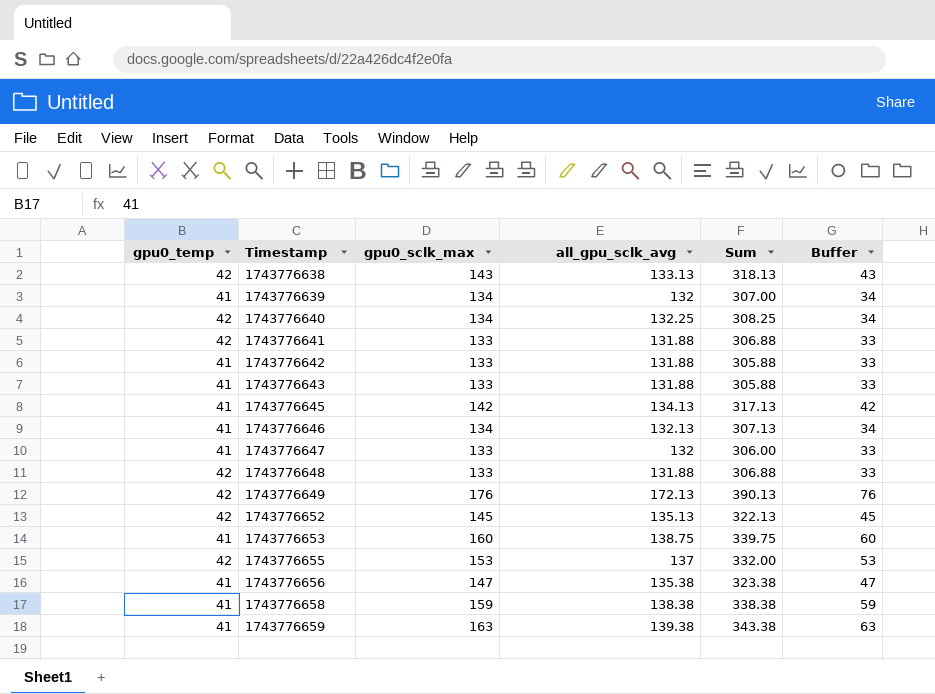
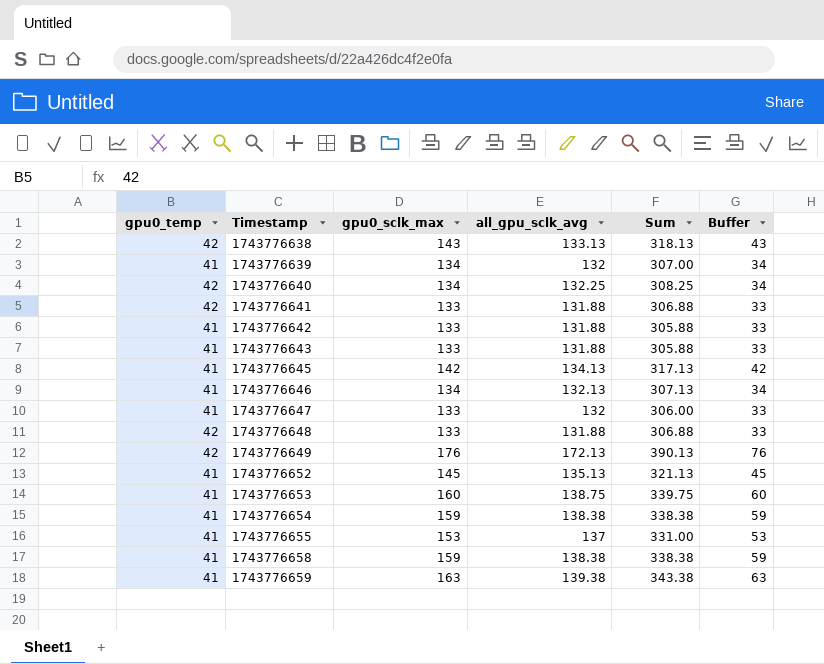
row 1743776656: 41 | 147 | 135.38 | 323.38 | 47 -> none
1743776652 | gpu0_temp: 42 -> 41
1743776652 | Sum: 322.13 -> 321.13
row 1743776654: none -> 41 | 159 | 138.38 | 338.38 | 59
1743776655 | gpu0_temp: 42 -> 41
1743776655 | Sum: 332.00 -> 331.00

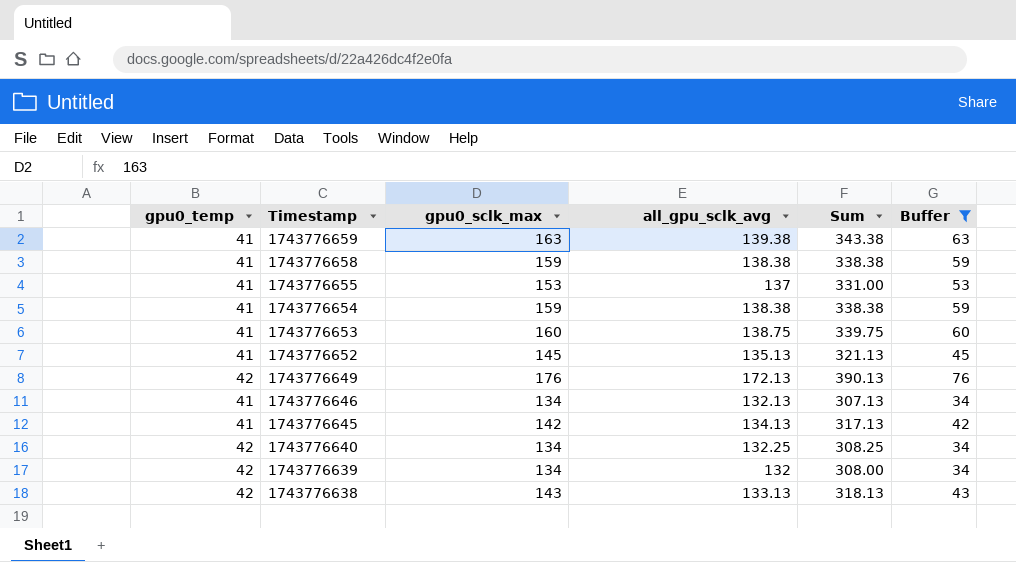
filter: none -> Buffer != 33
row order: Timestamp ascending -> Timestamp descending
1743776639 | gpu0_temp: 41 -> 42
1743776639 | Sum: 307.00 -> 308.00

